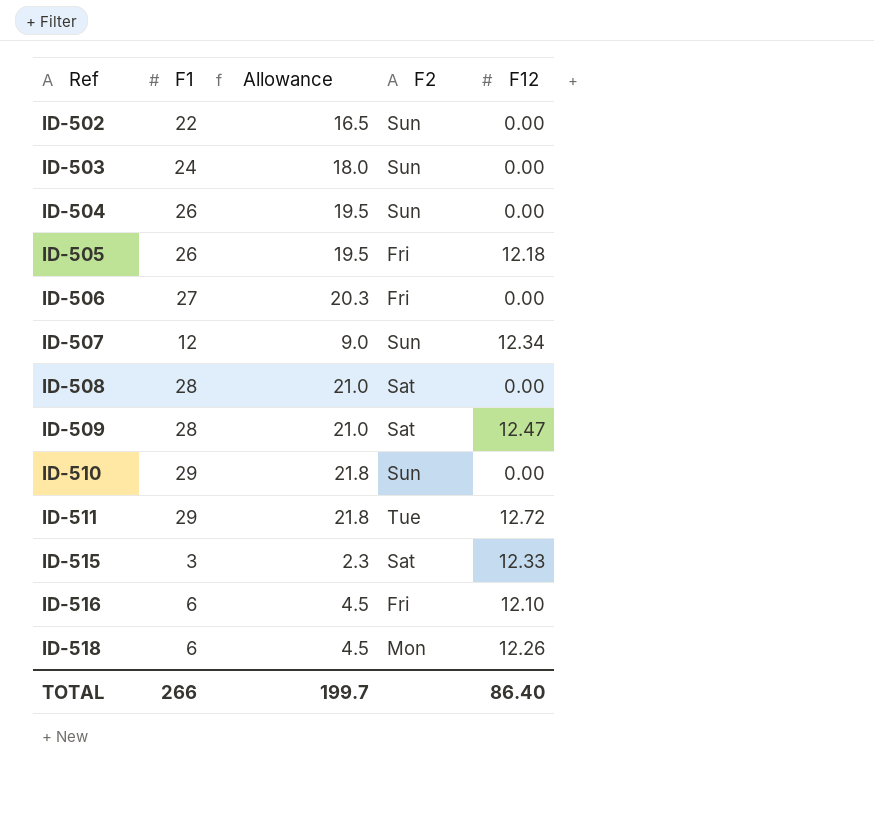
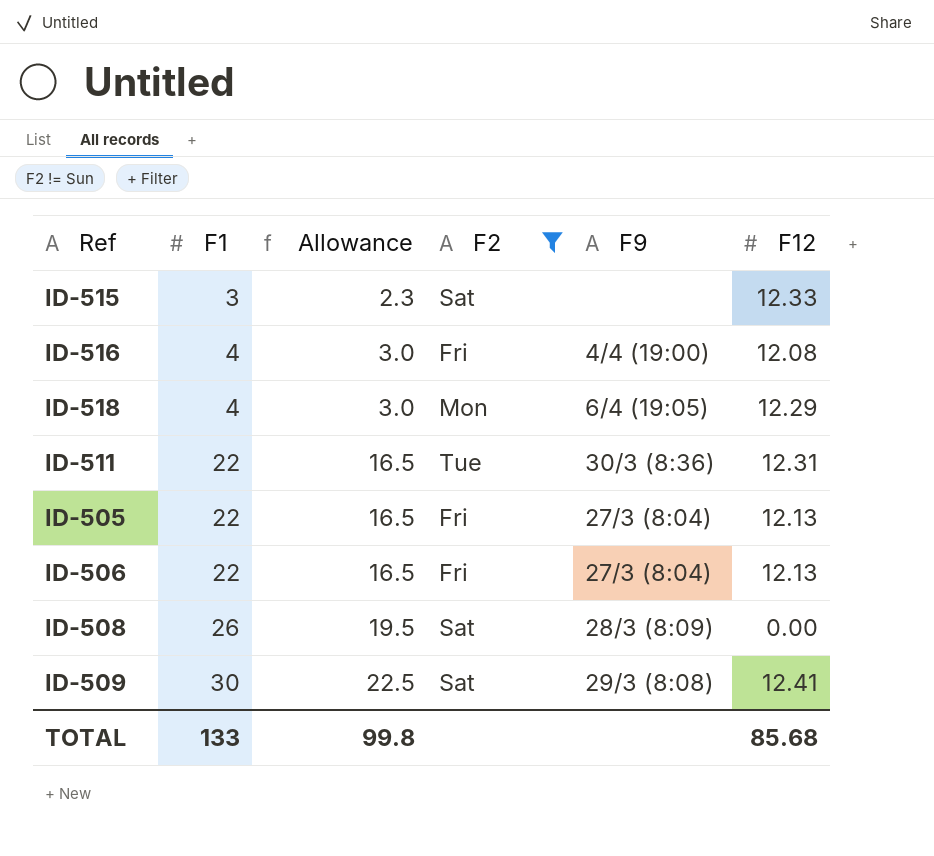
filter: none -> F2 != Sun
row order: Ref ascending -> F1 ascending
column F9 | position: none -> 5
ID-516 | F1: 6 -> 4
ID-516 | Allowance: 4.5 -> 3.0
ID-516 | F12: 12.10 -> 12.08
ID-518 | F1: 6 -> 4
ID-518 | Allowance: 4.5 -> 3.0
ID-518 | F12: 12.26 -> 12.29
ID-511 | F1: 29 -> 22
ID-511 | Allowance: 21.8 -> 16.5
ID-511 | F12: 12.72 -> 12.31
ID-505 | F1: 26 -> 22
ID-505 | Allowance: 19.5 -> 16.5
ID-505 | F12: 12.18 -> 12.13
ID-506 | F1: 27 -> 22
ID-506 | Allowance: 20.3 -> 16.5
ID-506 | F12: 0.00 -> 12.13
ID-508 | F1: 28 -> 26
ID-508 | Allowance: 21.0 -> 19.5
ID-509 | F1: 28 -> 30
ID-509 | Allowance: 21.0 -> 22.5
ID-509 | F12: 12.47 -> 12.41
TOTAL | F1: 266 -> 133
TOTAL | Allowance: 199.7 -> 99.8
TOTAL | F12: 86.40 -> 85.68

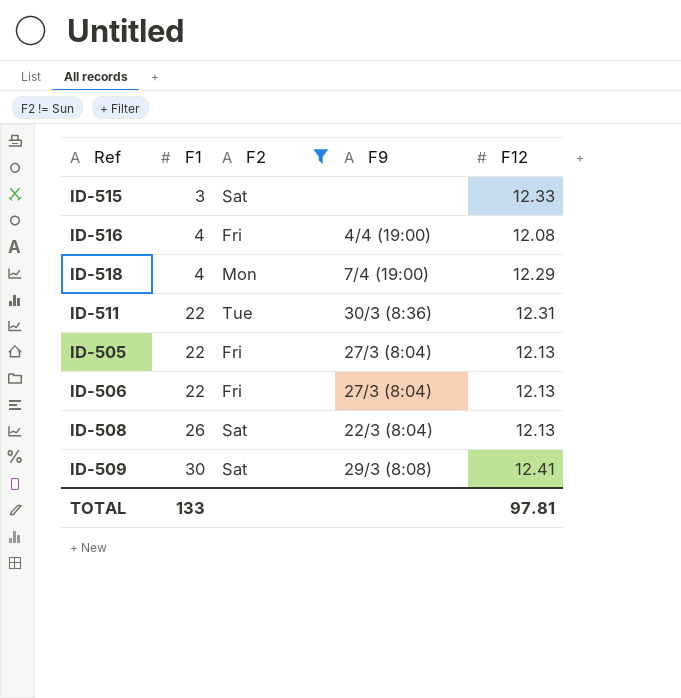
column Allowance | formula: [F1] * 0.75 -> none
ID-518 | F9: 6/4 (19:05) -> 7/4 (19:00)
ID-508 | F9: 28/3 (8:09) -> 22/3 (8:04)
ID-508 | F12: 0.00 -> 12.13
TOTAL | F12: 85.68 -> 97.81

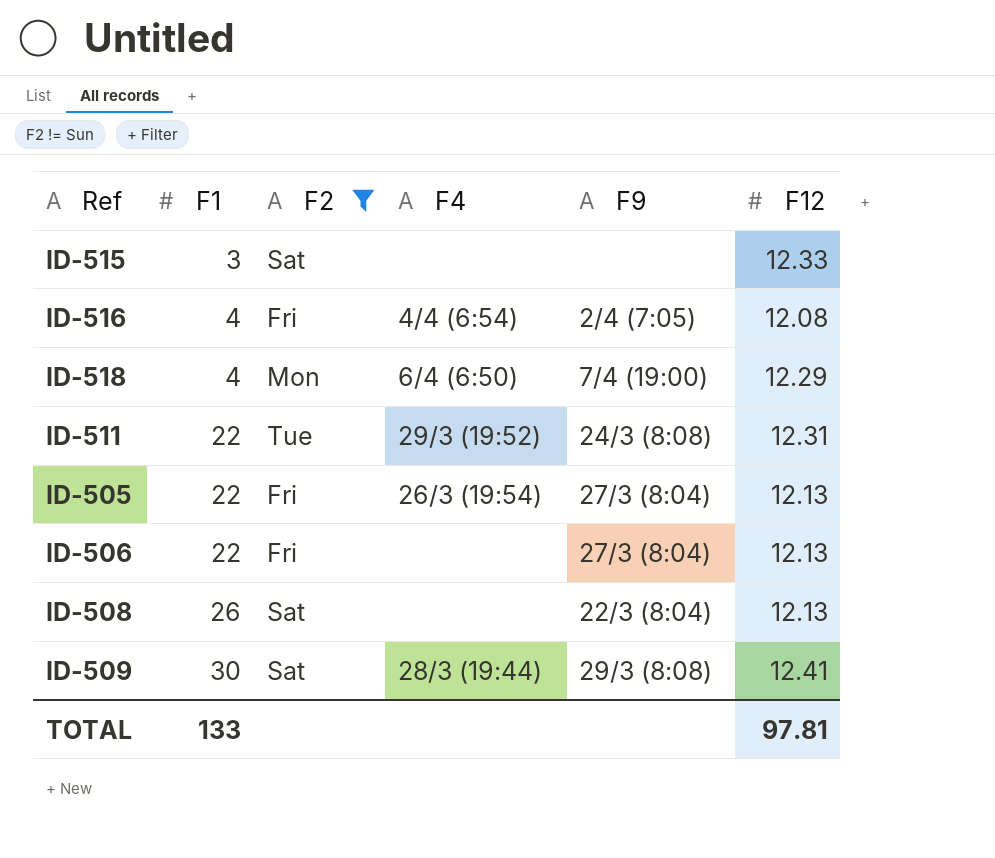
column F4 | position: none -> 4
ID-516 | F9: 4/4 (19:00) -> 2/4 (7:05)
ID-511 | F9: 30/3 (8:36) -> 24/3 (8:08)

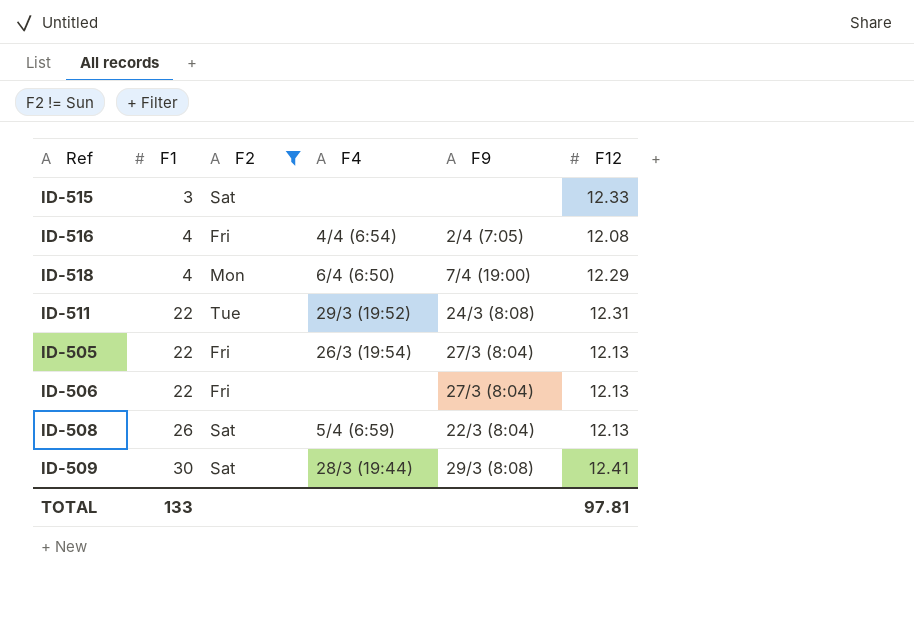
ID-508 | F4: none -> 5/4 (6:59)

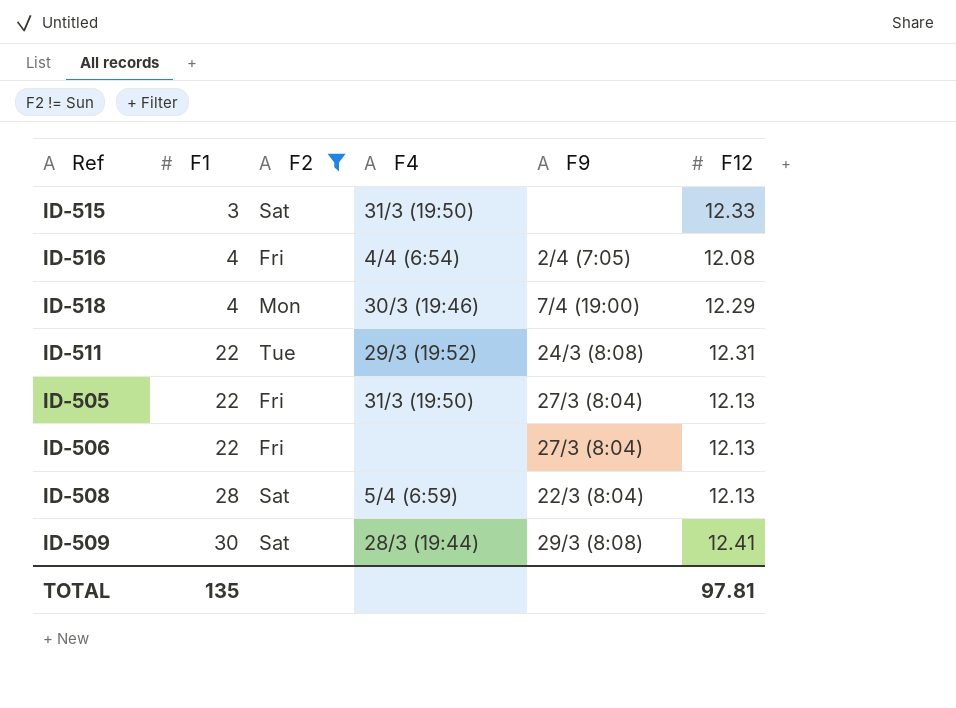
ID-515 | F4: none -> 31/3 (19:50)
ID-518 | F4: 6/4 (6:50) -> 30/3 (19:46)
ID-505 | F4: 26/3 (19:54) -> 31/3 (19:50)
ID-508 | F1: 26 -> 28
TOTAL | F1: 133 -> 135

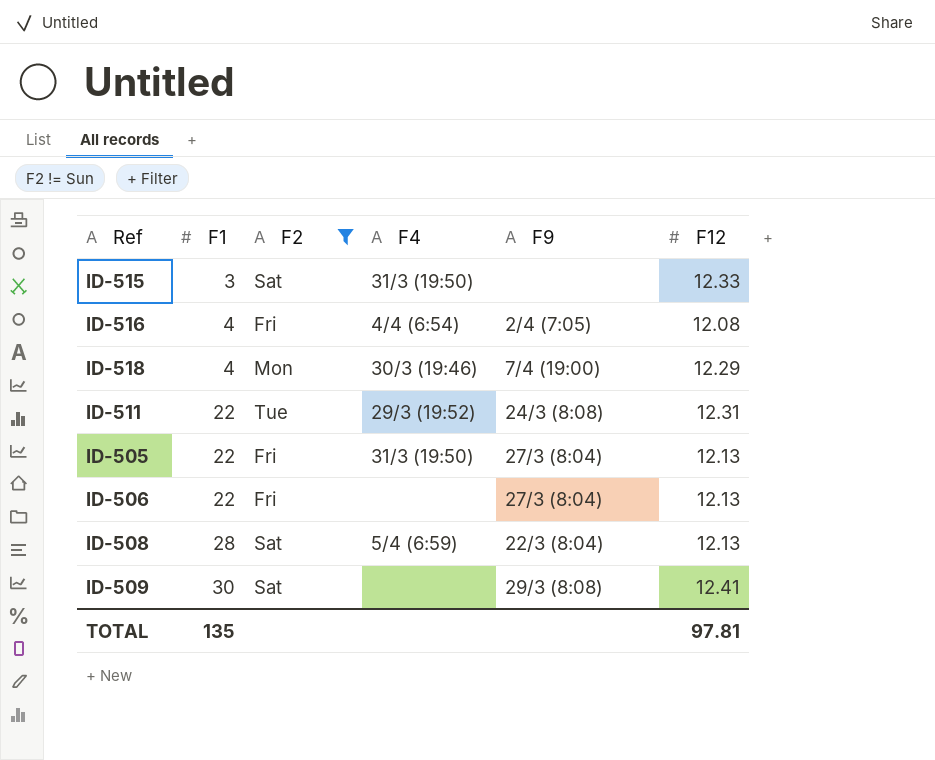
ID-509 | F4: 28/3 (19:44) -> none

